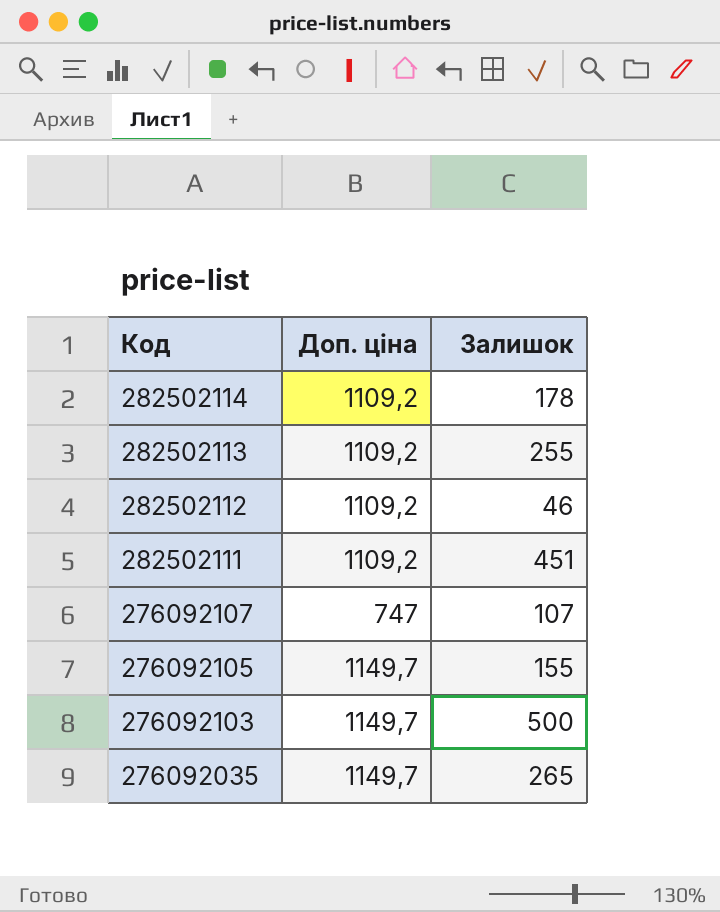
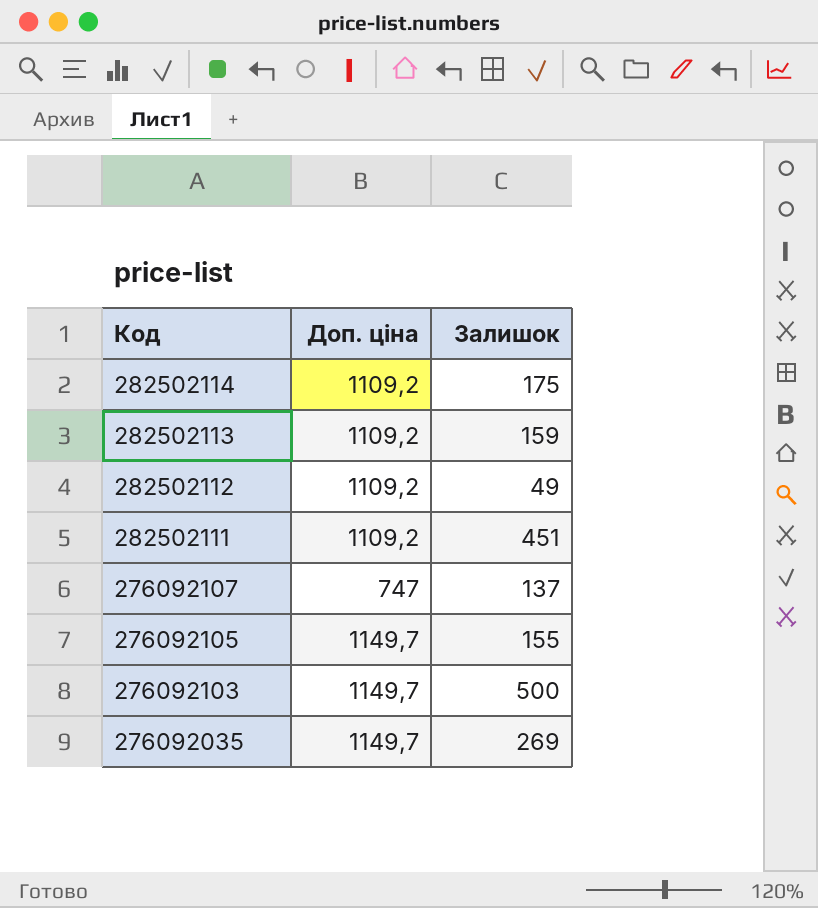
282502114 | Залишок: 178 -> 175
282502113 | Залишок: 255 -> 159
282502112 | Залишок: 46 -> 49
276092107 | Залишок: 107 -> 137
276092035 | Залишок: 265 -> 269

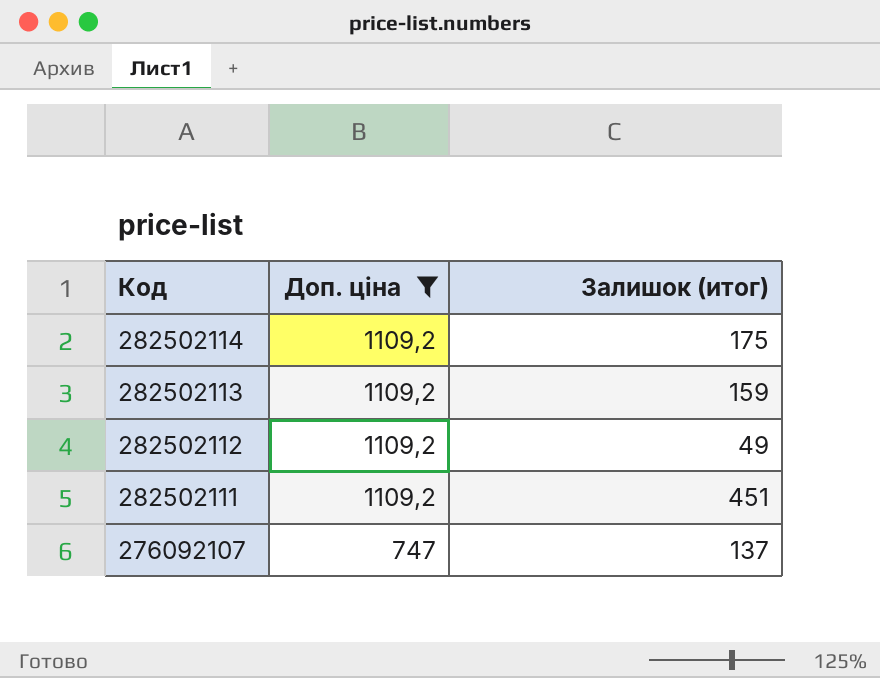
filter: none -> Доп. ціна != 1149,7
column name: Залишок -> Залишок (итог)

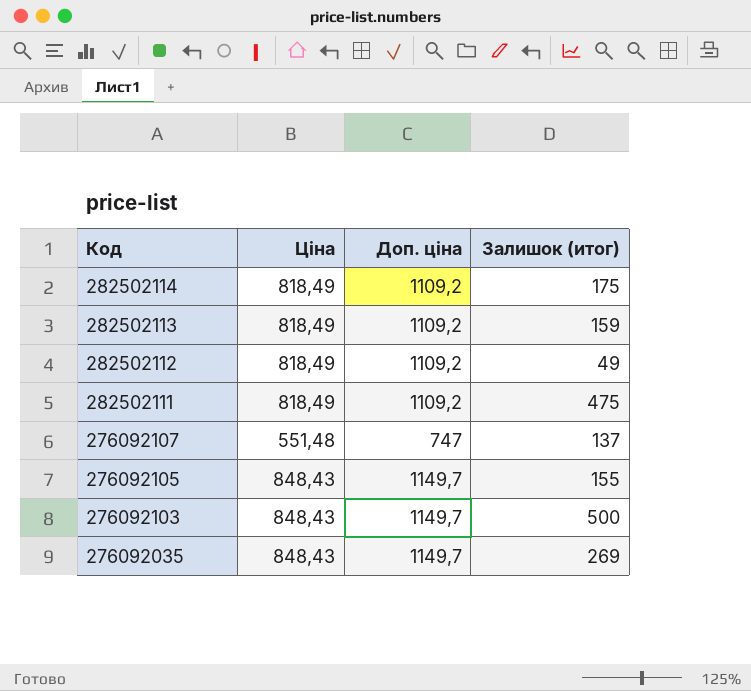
filter: Доп. ціна != 1149,7 -> none
column Ціна | position: none -> 2
282502111 | Залишок (итог): 451 -> 475

